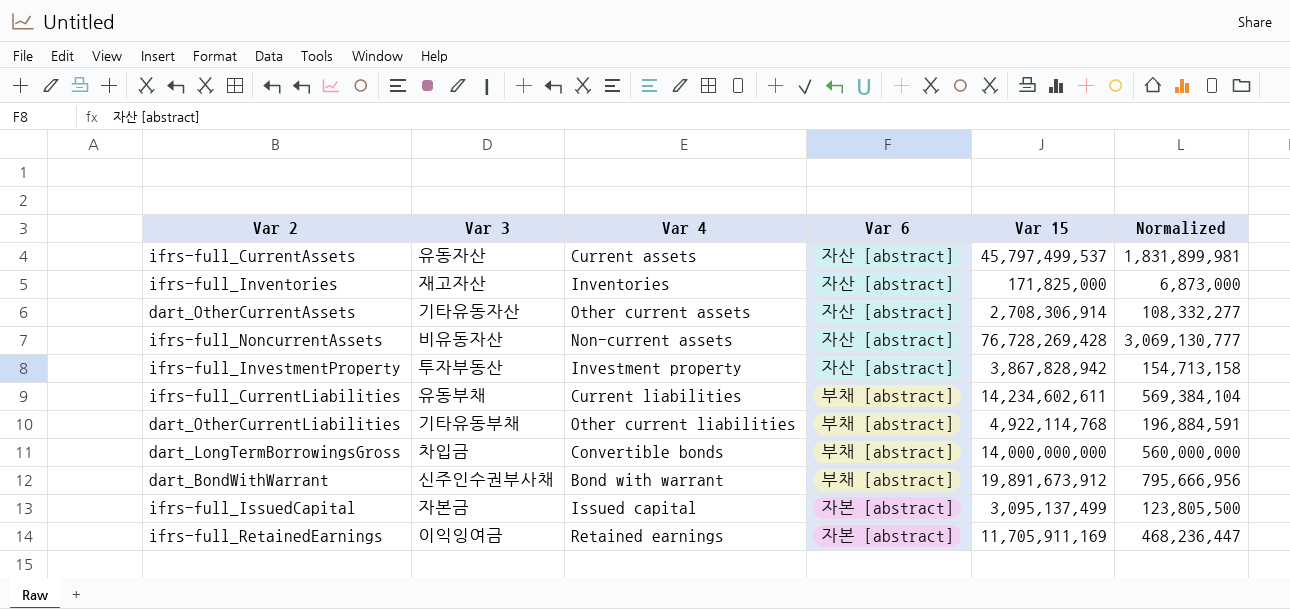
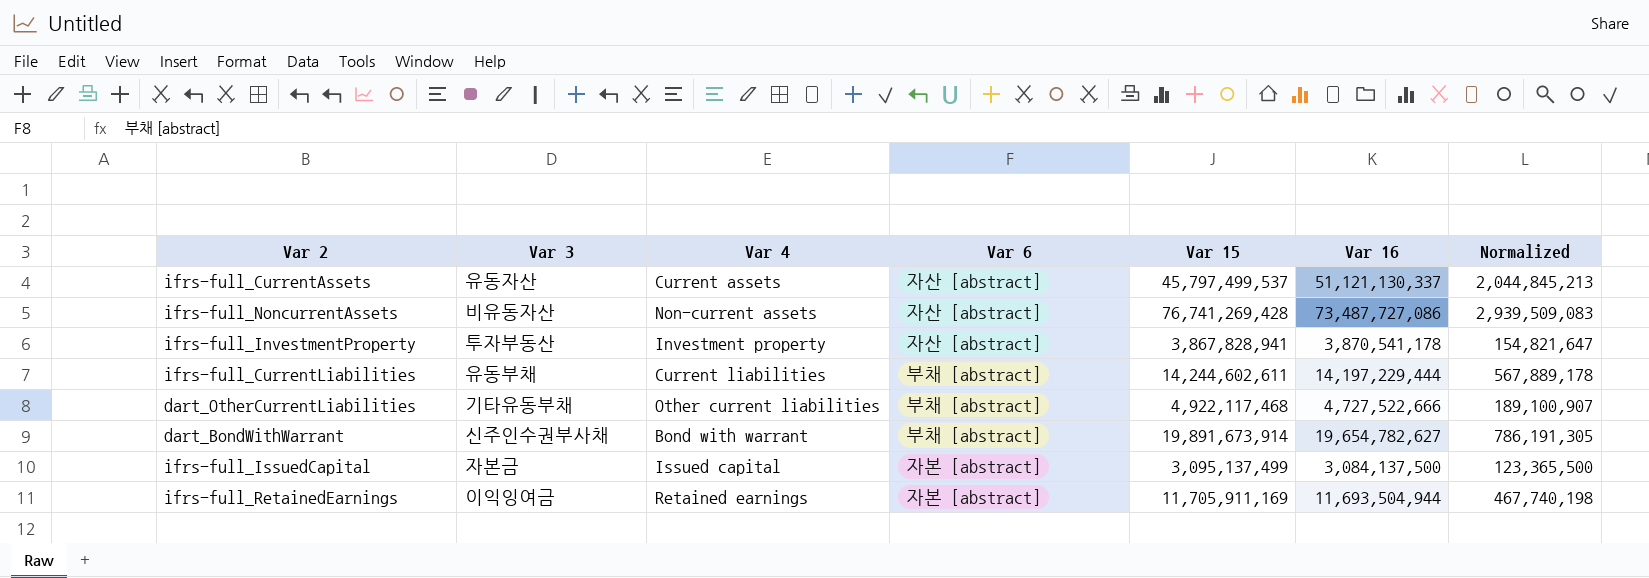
column Var 16 | position: none -> 6
column Normalized | formula: [Var 15] * 0.04 -> [Var 16] * 0.04
row ifrs-full_Inventories: 재고자산 | Inventories | 자산 [abstract] | 171,825,000 | 6,873,000 -> none
row dart_OtherCurrentAssets: 기타유동자산 | Other current assets | 자산 [abstract] | 2,708,306,914 | 108,332,277 -> none
row dart_LongTermBorrowingsGross: 차입금 | Convertible bonds | 부채 [abstract] | 14,000,000,000 | 560,000,000 -> none
ifrs-full_NoncurrentAssets | Var 15: 76,728,269,428 -> 76,741,269,428
ifrs-full_InvestmentProperty | Var 15: 3,867,828,942 -> 3,867,828,941
ifrs-full_CurrentLiabilities | Var 15: 14,234,602,611 -> 14,244,602,611
dart_OtherCurrentLiabilities | Var 15: 4,922,114,768 -> 4,922,117,468
dart_BondWithWarrant | Var 15: 19,891,673,912 -> 19,891,673,914

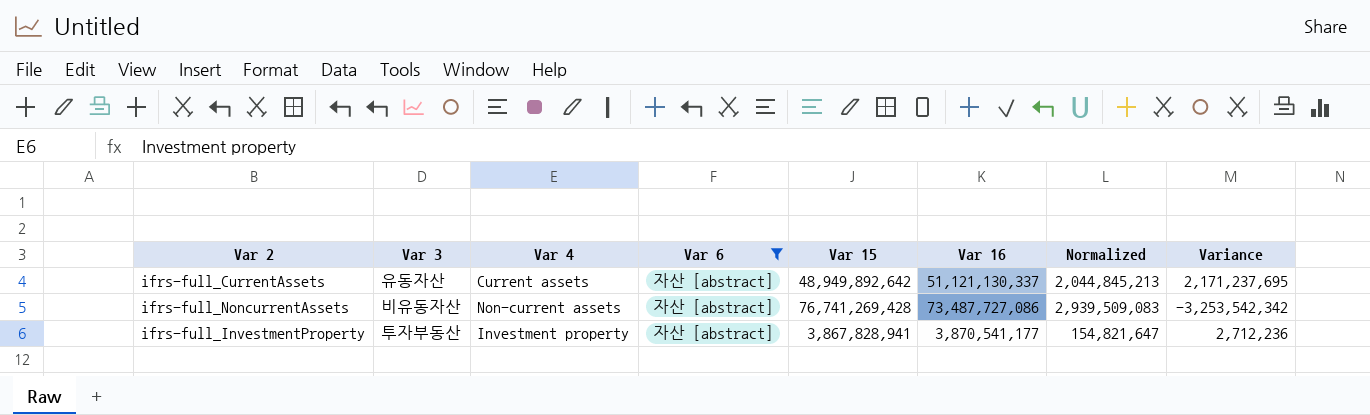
filter: none -> Var 6 = 자산 [abstract]
column Variance | formula: none -> [Var 16] - [Var 15]
ifrs-full_CurrentAssets | Var 15: 45,797,499,537 -> 48,949,892,642
ifrs-full_InvestmentProperty | Var 16: 3,870,541,178 -> 3,870,541,177

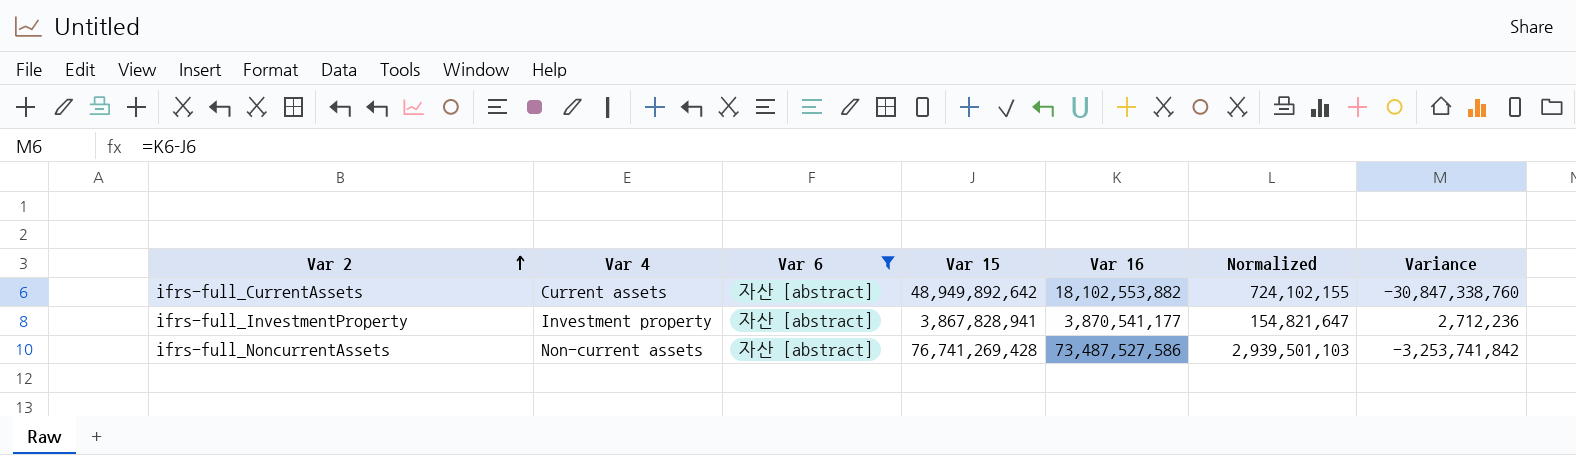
row order: none -> Var 2 ascending
column Var 3 | position: 2 -> none
ifrs-full_CurrentAssets | Var 16: 51,121,130,337 -> 18,102,553,882
ifrs-full_CurrentAssets | Normalized: 2,044,845,213 -> 724,102,155
ifrs-full_CurrentAssets | Variance: 2,171,237,695 -> -30,847,338,760
ifrs-full_NoncurrentAssets | Var 16: 73,487,727,086 -> 73,487,527,586
ifrs-full_NoncurrentAssets | Normalized: 2,939,509,083 -> 2,939,501,103
ifrs-full_NoncurrentAssets | Variance: -3,253,542,342 -> -3,253,741,842

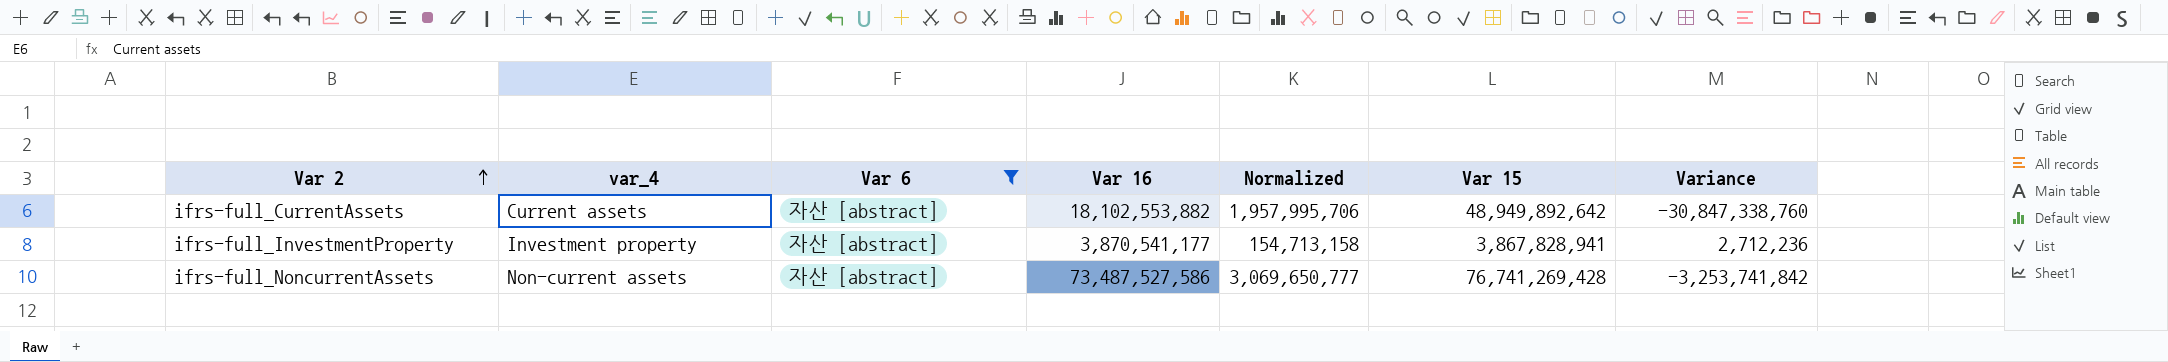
column name: Var 4 -> var_4
column Normalized | formula: [Var 16] * 0.04 -> [Var 15] * 0.04
column Var 15 | position: 4 -> 6

